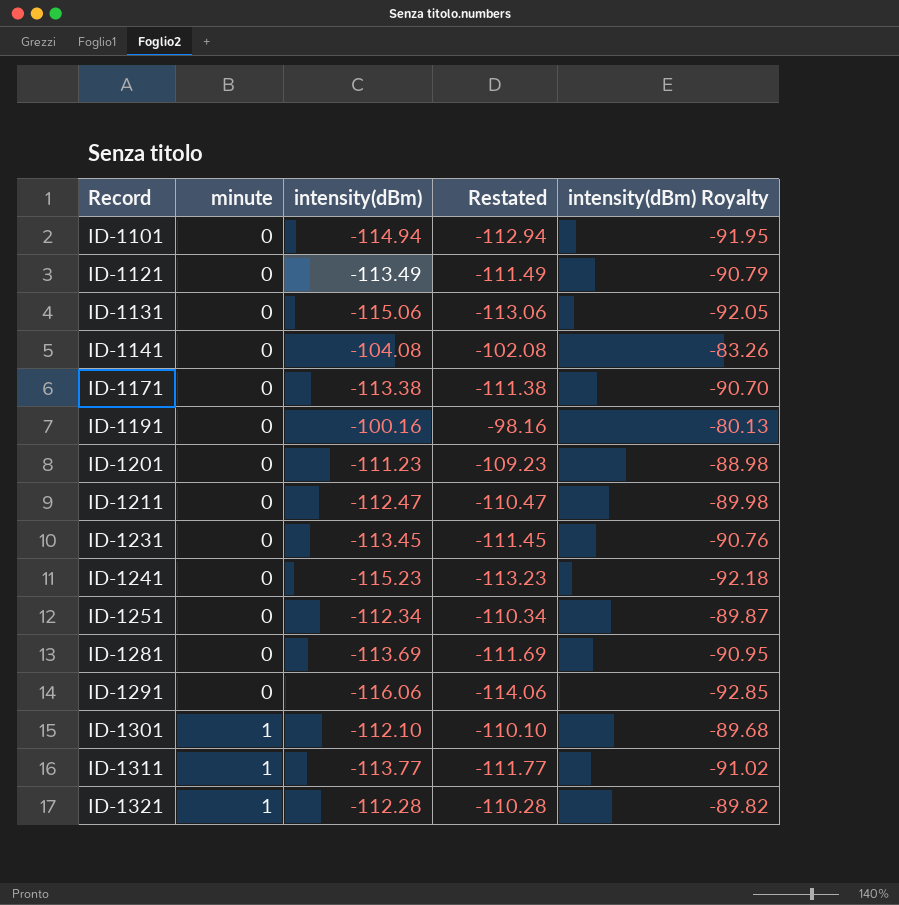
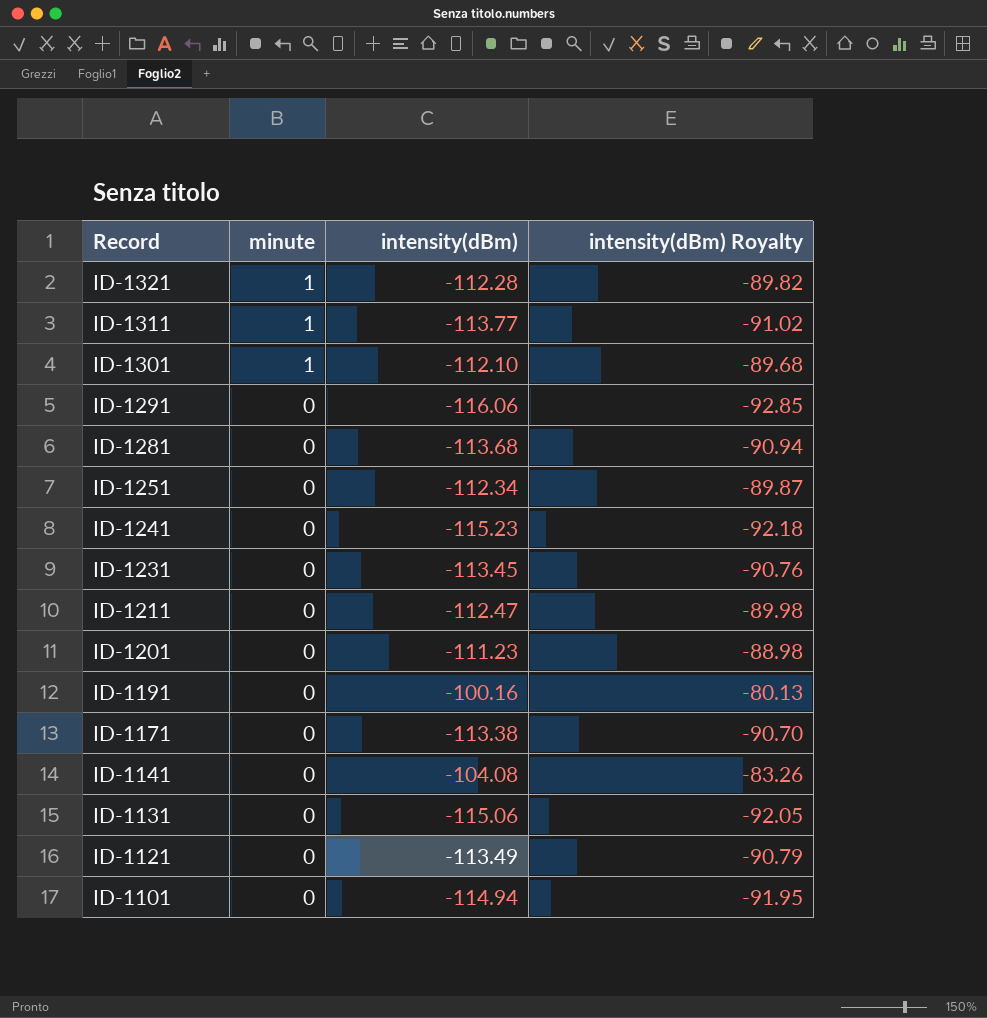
row order: Record ascending -> Record descending
column Restated | formula: [intensity(dBm)] + 2 -> none
ID-1281 | intensity(dBm): -113.69 -> -113.68
ID-1281 | intensity(dBm) Royalty: -90.95 -> -90.94

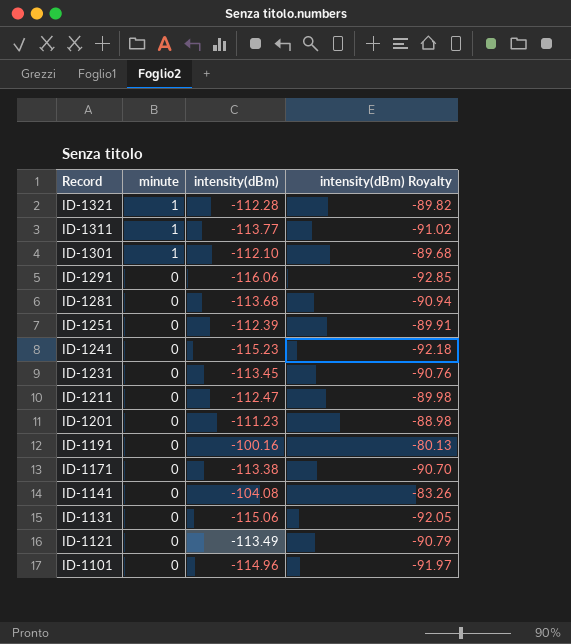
ID-1251 | intensity(dBm): -112.34 -> -112.39
ID-1251 | intensity(dBm) Royalty: -89.87 -> -89.91
ID-1101 | intensity(dBm): -114.94 -> -114.96
ID-1101 | intensity(dBm) Royalty: -91.95 -> -91.97

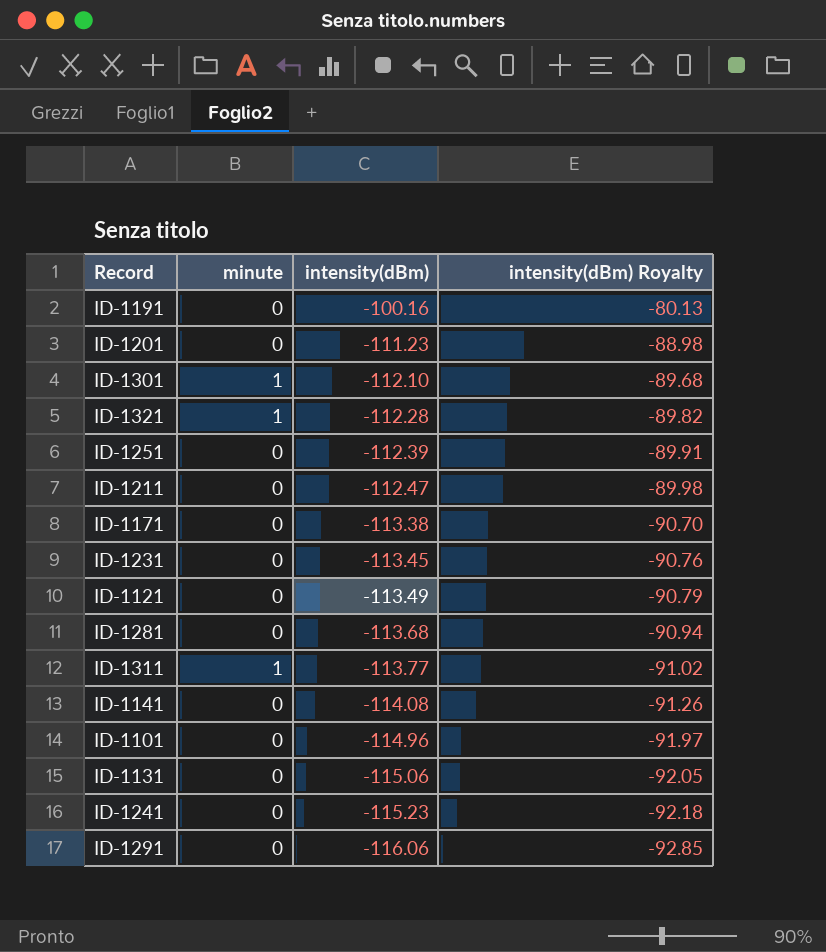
row order: Record descending -> intensity(dBm) descending
ID-1141 | intensity(dBm): -104.08 -> -114.08
ID-1141 | intensity(dBm) Royalty: -83.26 -> -91.26

